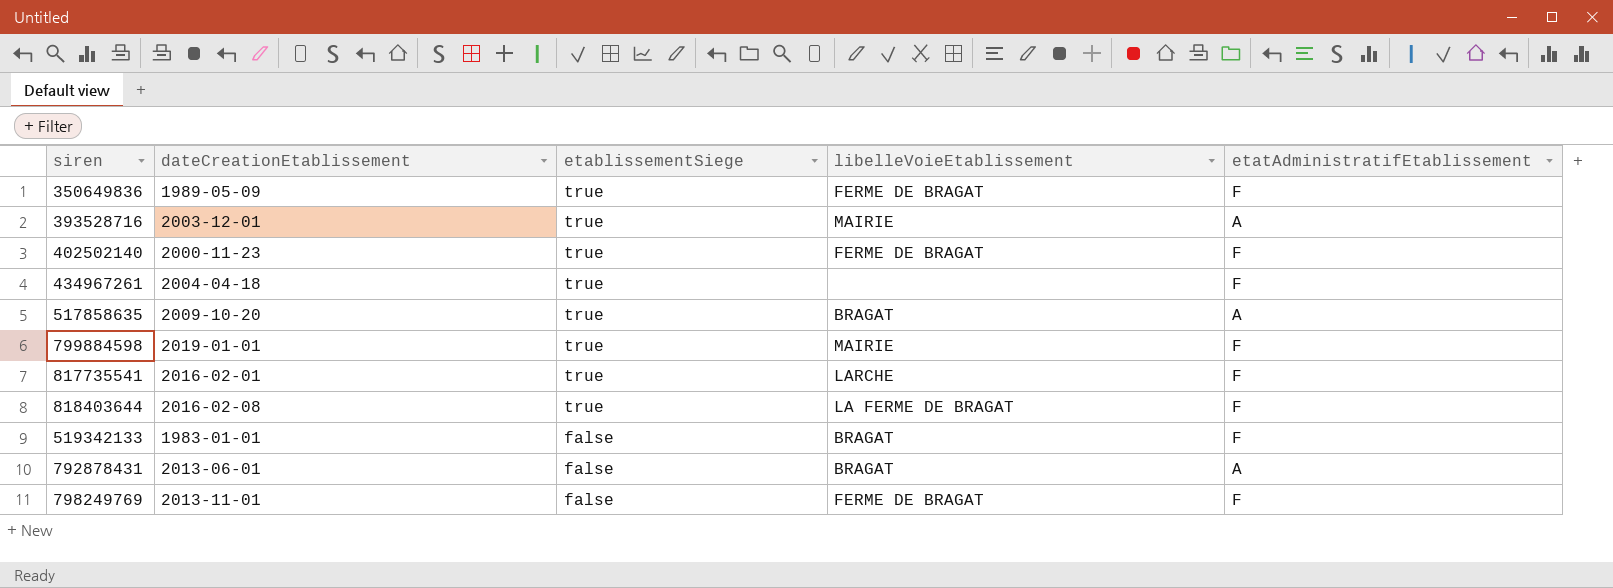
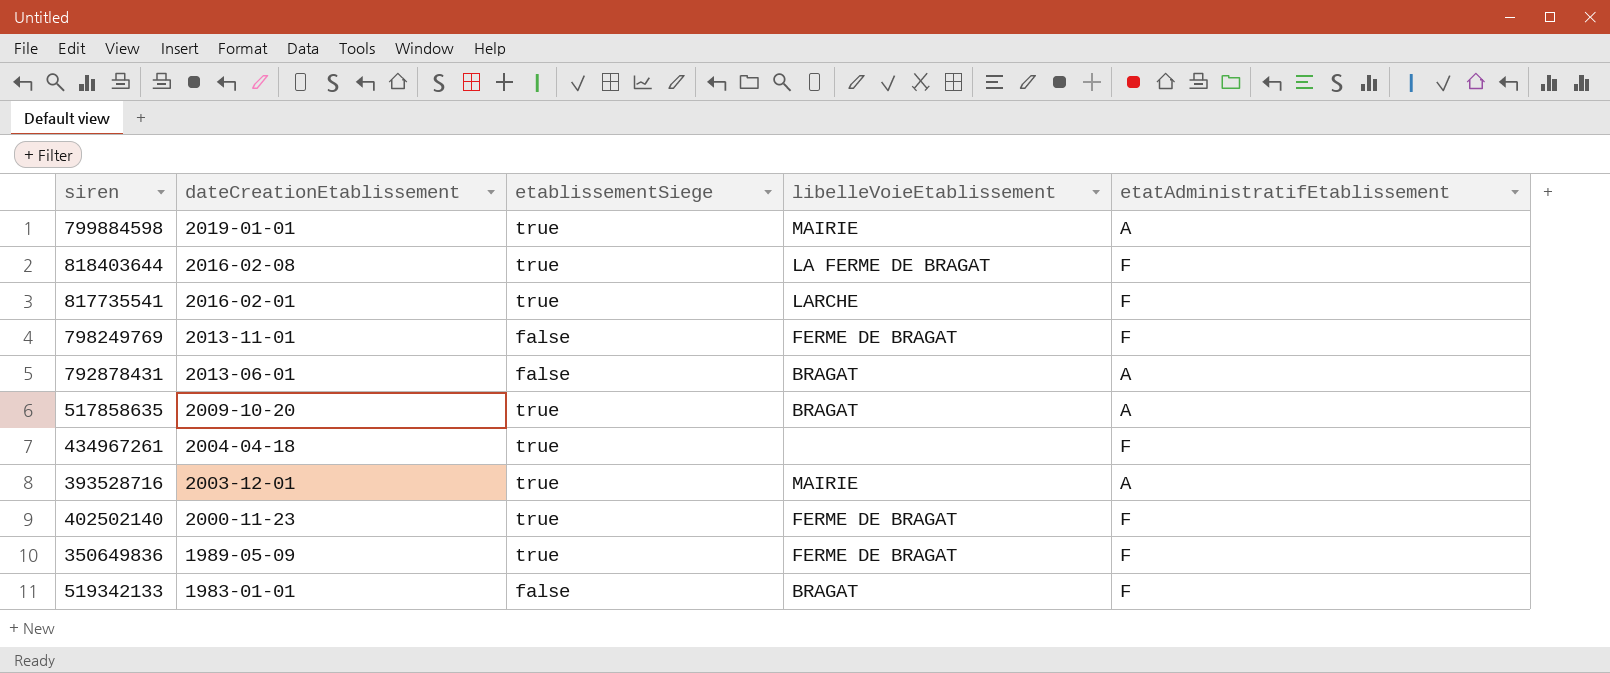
row order: etablissementSiege descending -> dateCreationEtablissement descending
799884598 | etatAdministratifEtablissement: F -> A

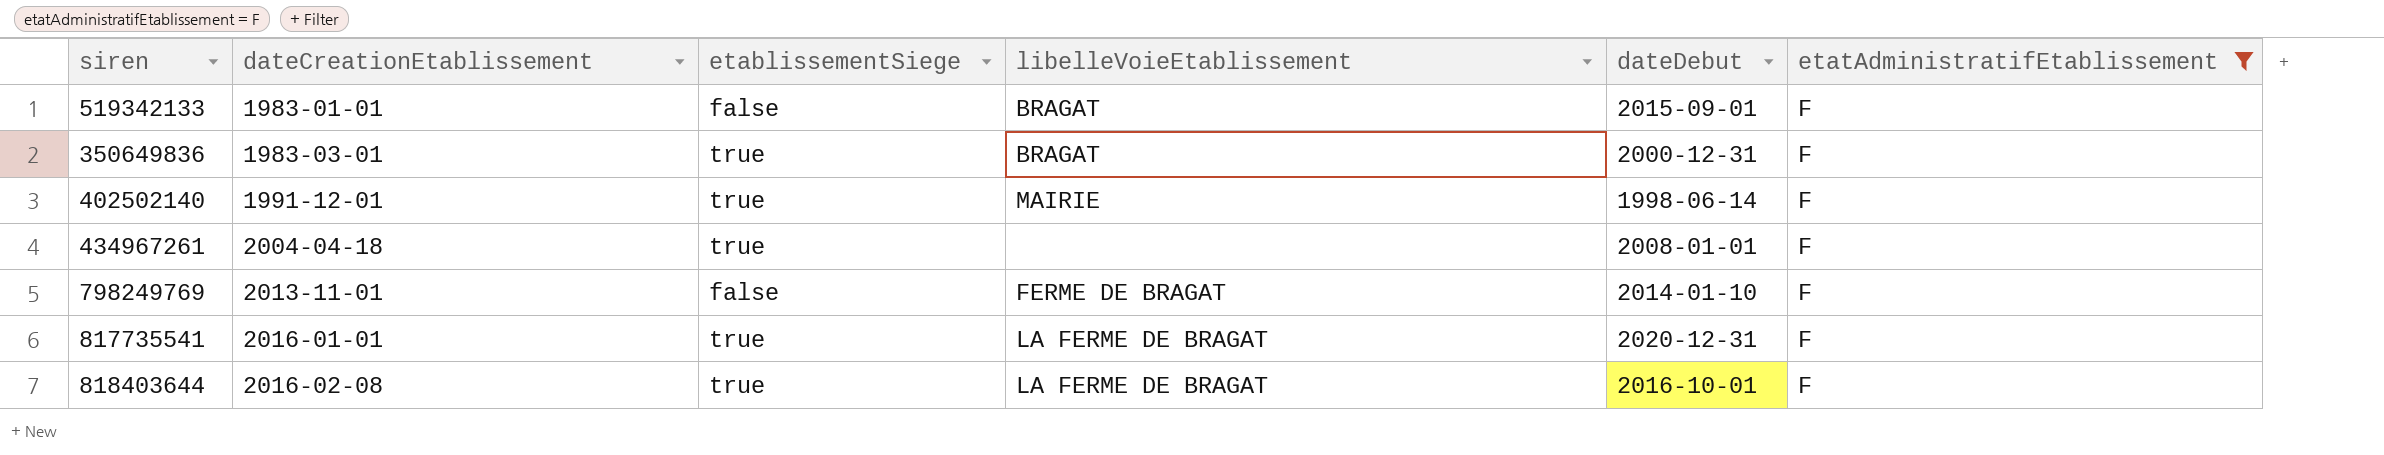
filter: none -> etatAdministratifEtablissement = F
row order: dateCreationEtablissement descending -> dateCreationEtablissement ascending
column dateDebut | position: none -> 5
350649836 | dateCreationEtablissement: 1989-05-09 -> 1983-03-01
350649836 | libelleVoieEtablissement: FERME DE BRAGAT -> BRAGAT
402502140 | dateCreationEtablissement: 2000-11-23 -> 1991-12-01
402502140 | libelleVoieEtablissement: FERME DE BRAGAT -> MAIRIE
817735541 | dateCreationEtablissement: 2016-02-01 -> 2016-01-01
817735541 | libelleVoieEtablissement: LARCHE -> LA FERME DE BRAGAT

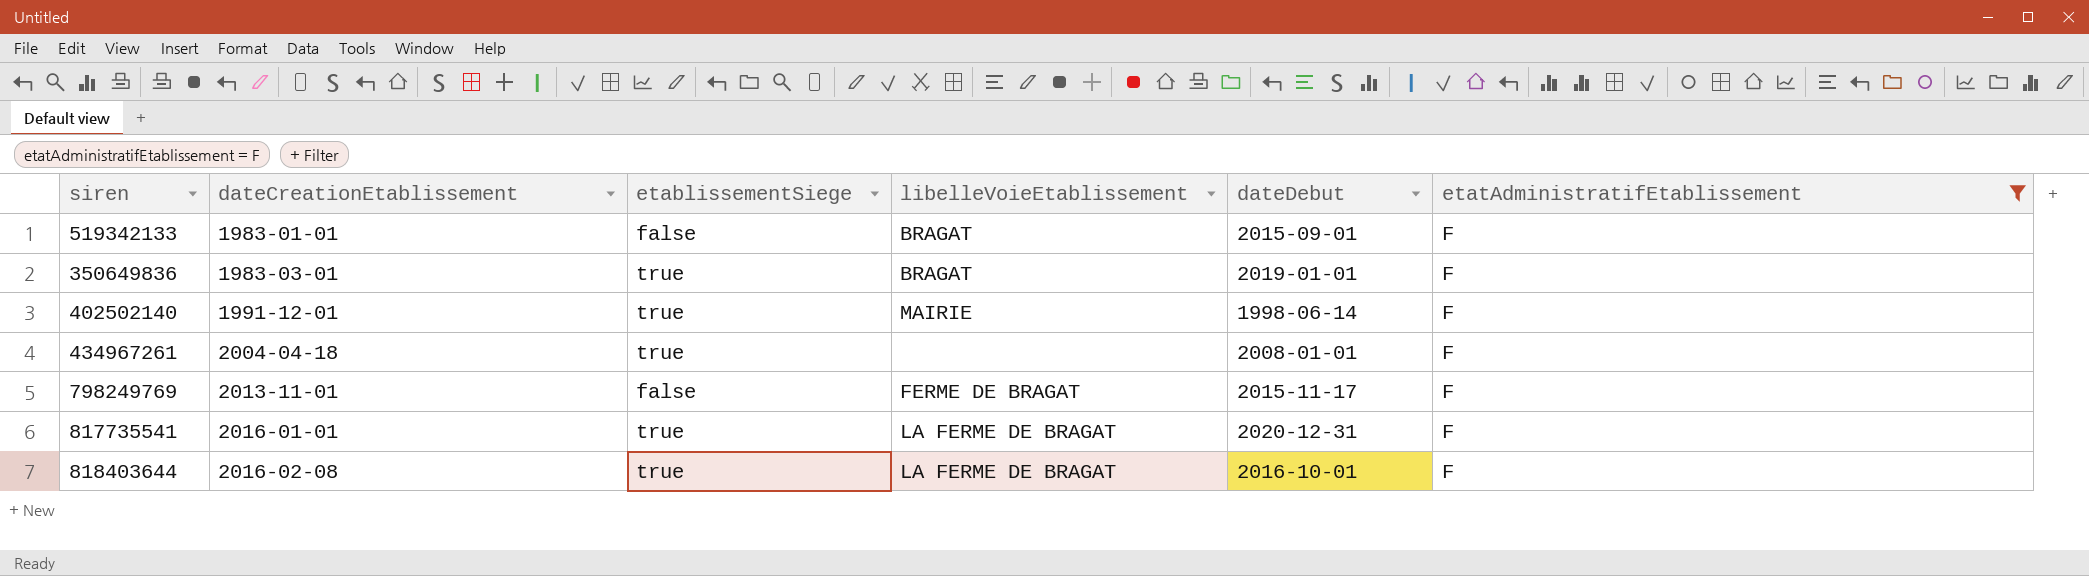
350649836 | dateDebut: 2000-12-31 -> 2019-01-01
798249769 | dateDebut: 2014-01-10 -> 2015-11-17

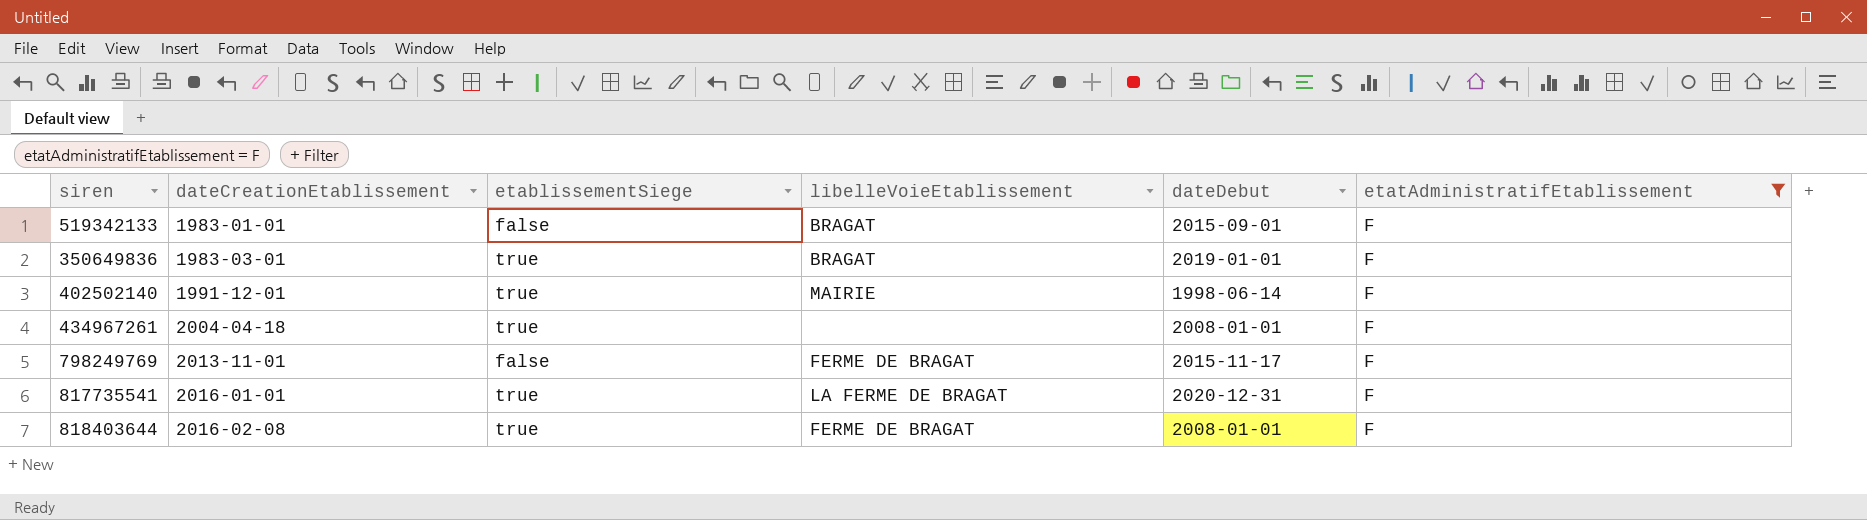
818403644 | libelleVoieEtablissement: LA FERME DE BRAGAT -> FERME DE BRAGAT
818403644 | dateDebut: 2016-10-01 -> 2008-01-01

